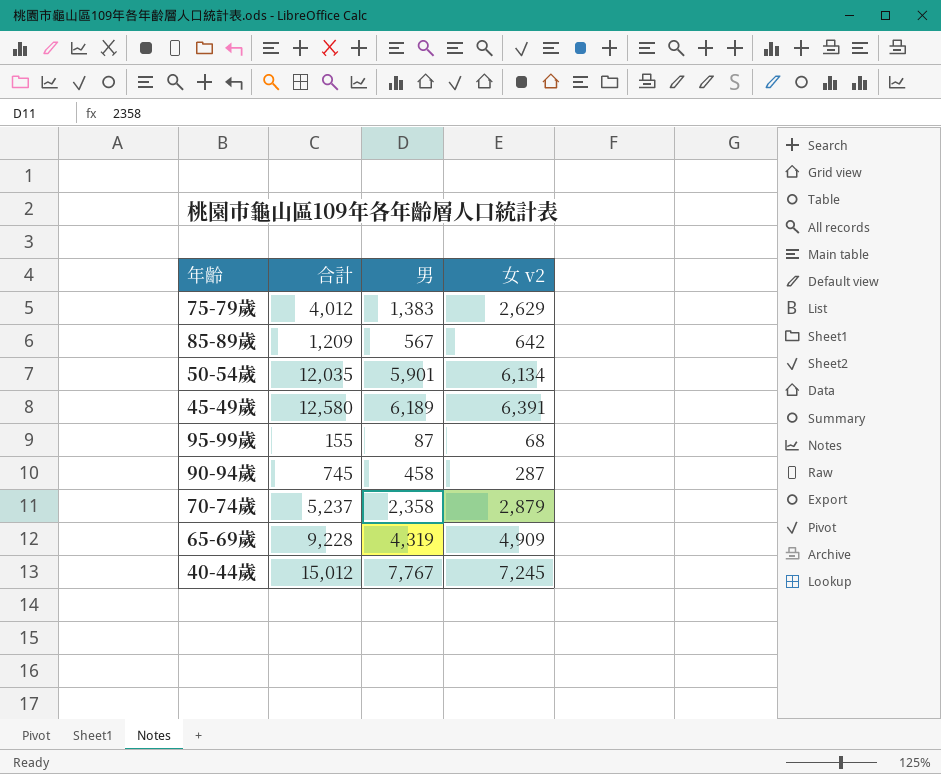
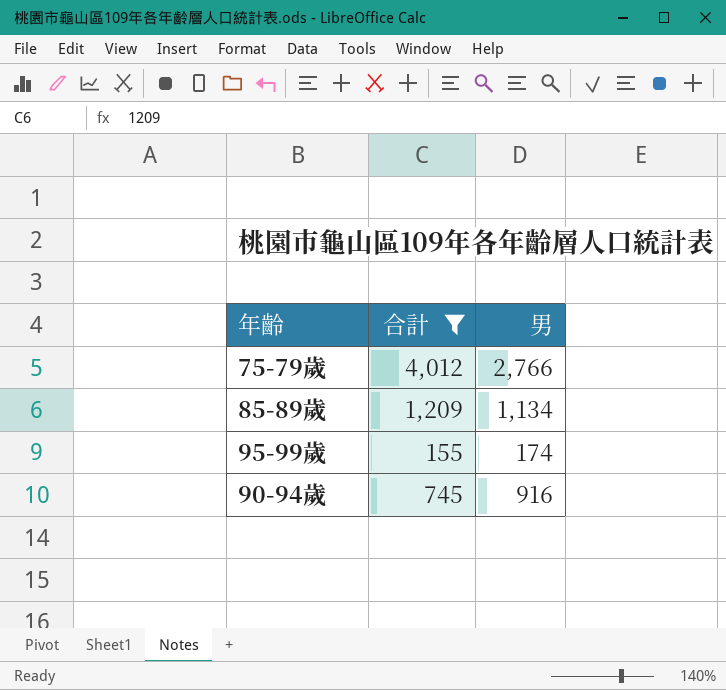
filter: none -> 合計 <= 4,012
column 女 v2 | formula: [合計] - [男] -> none
75-79歲 | 男: 1,383 -> 2,766
85-89歲 | 男: 567 -> 1,134
95-99歲 | 男: 87 -> 174
90-94歲 | 男: 458 -> 916

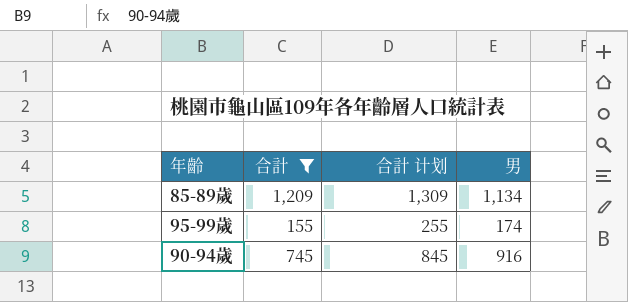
column 合計 计划 | formula: none -> [合計] + 100
row 75-79歲: 4,012 | 2,766 -> none

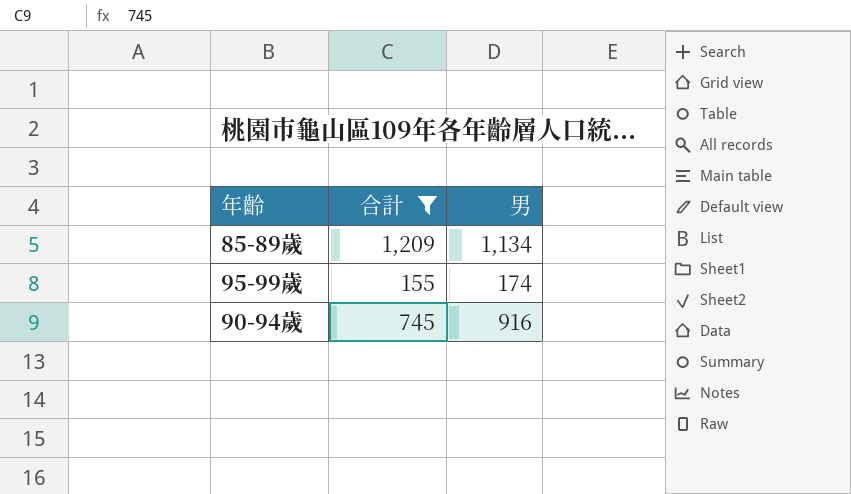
column 合計 计划 | formula: [合計] + 100 -> none

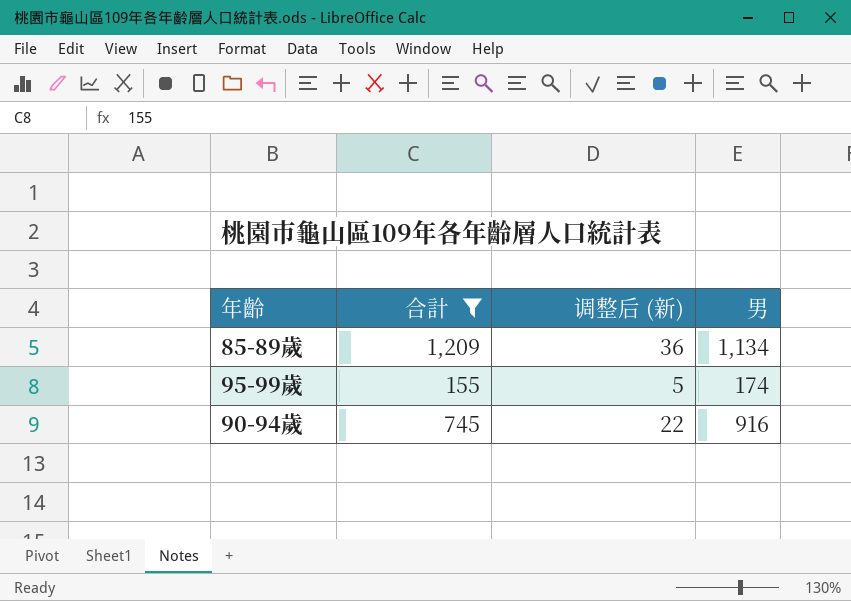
column 调整后 (新) | formula: none -> [合計] * 0.03

